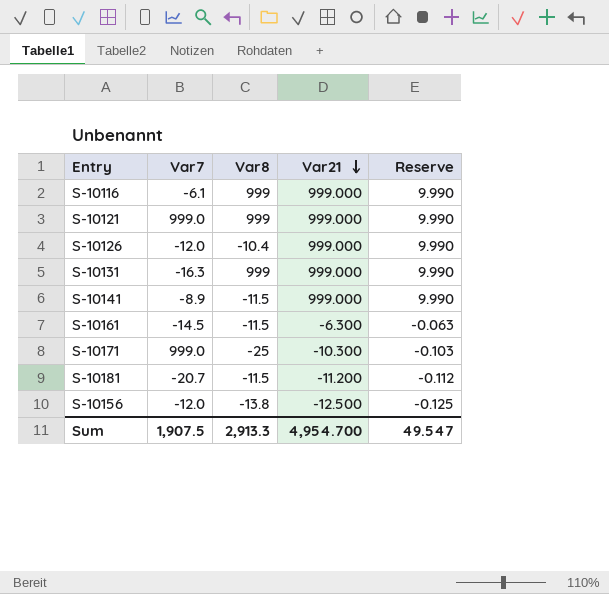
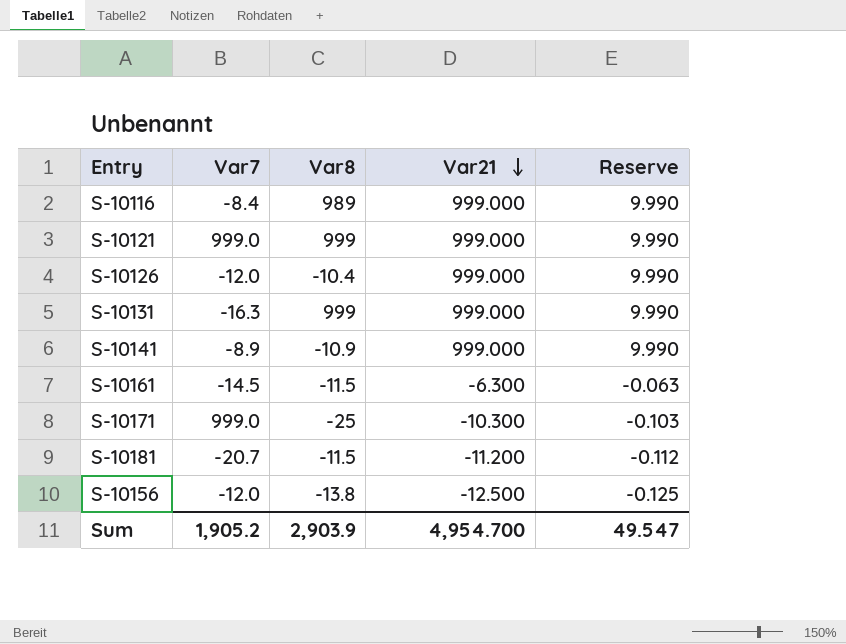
S-10116 | Var7: -6.1 -> -8.4
S-10116 | Var8: 999 -> 989
S-10141 | Var8: -11.5 -> -10.9
Sum | Var7: 1,907.5 -> 1,905.2
Sum | Var8: 2,913.3 -> 2,903.9

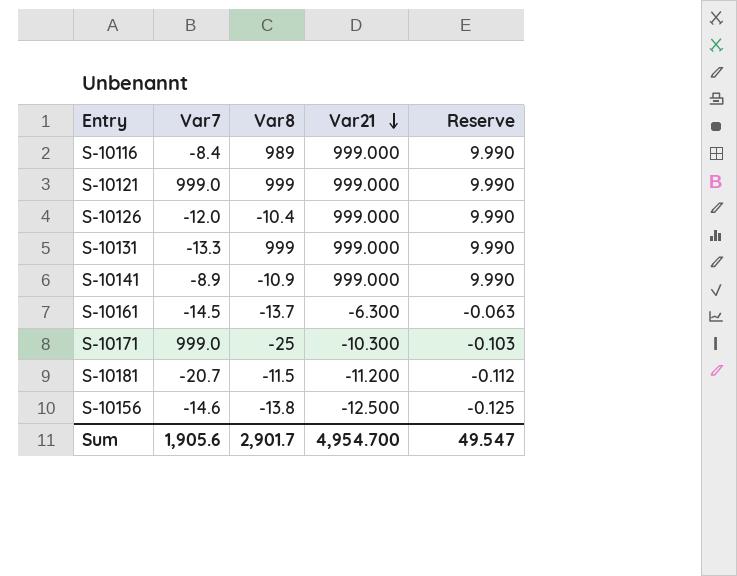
S-10131 | Var7: -16.3 -> -13.3
S-10161 | Var8: -11.5 -> -13.7
S-10156 | Var7: -12.0 -> -14.6
Sum | Var7: 1,905.2 -> 1,905.6
Sum | Var8: 2,903.9 -> 2,901.7

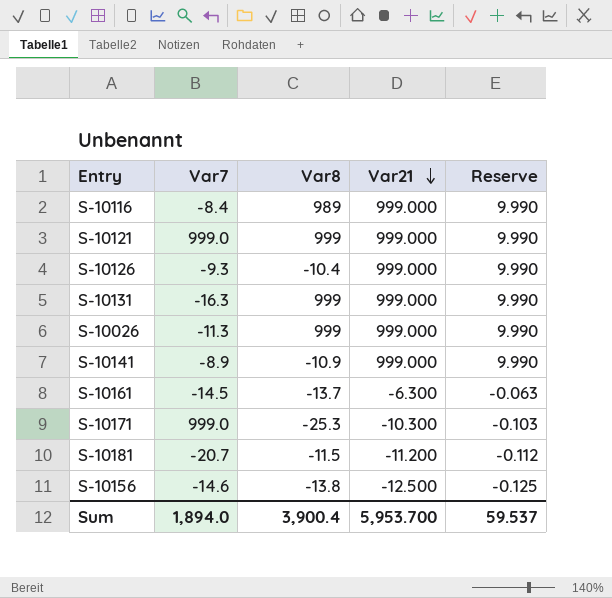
S-10126 | Var7: -12.0 -> -9.3
S-10131 | Var7: -13.3 -> -16.3
row S-10026: none -> -11.3 | 999 | 999.000 | 9.990
S-10171 | Var8: -25 -> -25.3
Sum | Var7: 1,905.6 -> 1,894.0
Sum | Var8: 2,901.7 -> 3,900.4
Sum | Var21: 4,954.700 -> 5,953.700
Sum | Reserve: 49.547 -> 59.537

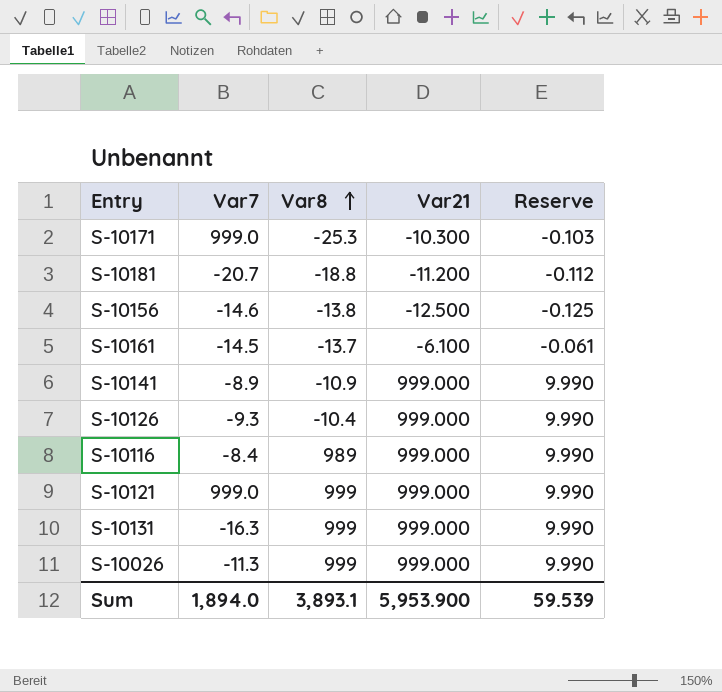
row order: Var21 descending -> Var8 ascending
S-10181 | Var8: -11.5 -> -18.8
S-10161 | Var21: -6.300 -> -6.100
S-10161 | Reserve: -0.063 -> -0.061
Sum | Var8: 3,900.4 -> 3,893.1
Sum | Var21: 5,953.700 -> 5,953.900
Sum | Reserve: 59.537 -> 59.539

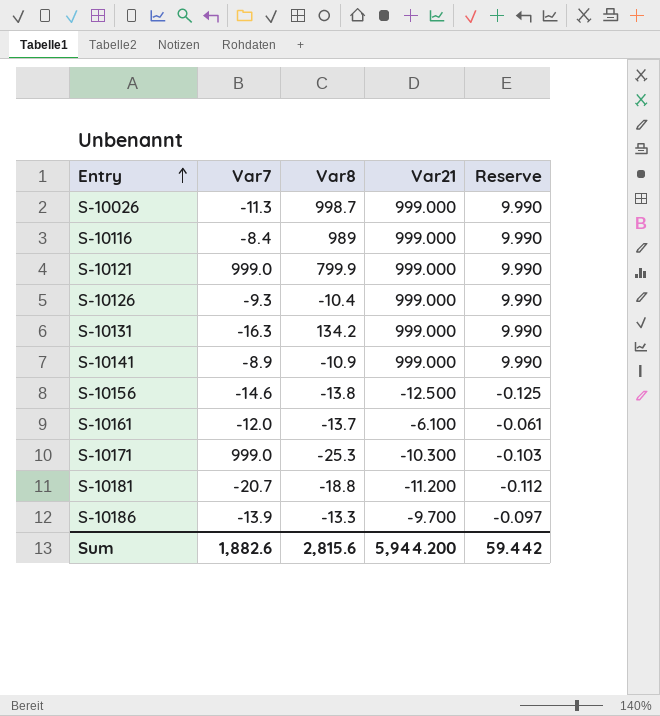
row order: Var8 ascending -> Entry ascending
S-10026 | Var8: 999 -> 998.7
S-10121 | Var8: 999 -> 799.9
S-10131 | Var8: 999 -> 134.2
S-10161 | Var7: -14.5 -> -12.0
row S-10186: none -> -13.9 | -13.3 | -9.700 | -0.097
Sum | Var7: 1,894.0 -> 1,882.6
Sum | Var8: 3,893.1 -> 2,815.6
Sum | Var21: 5,953.900 -> 5,944.200
Sum | Reserve: 59.539 -> 59.442

